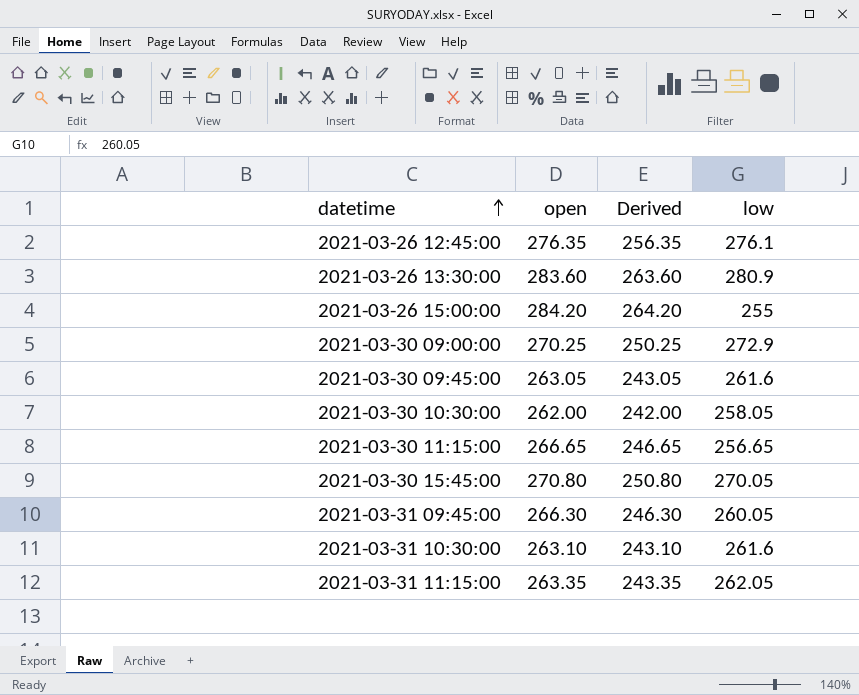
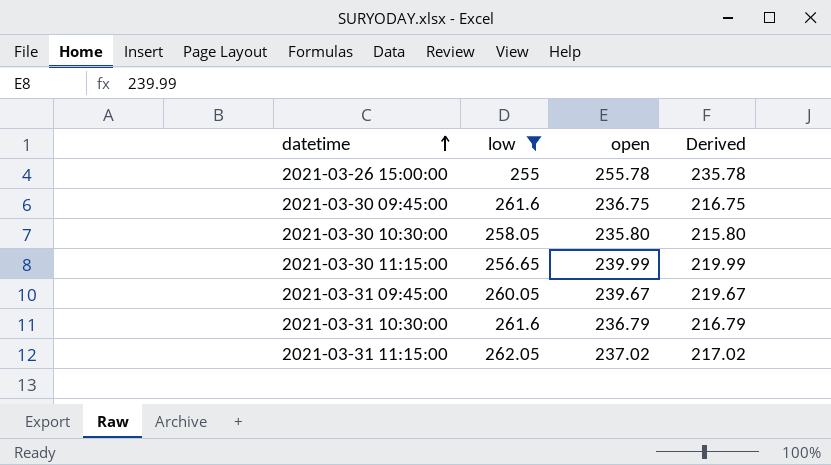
filter: none -> low <= 262.05
column low | position: 4 -> 2
2021-03-26 15:00:00 | open: 284.20 -> 255.78
2021-03-26 15:00:00 | Derived: 264.20 -> 235.78
2021-03-30 09:45:00 | open: 263.05 -> 236.75
2021-03-30 09:45:00 | Derived: 243.05 -> 216.75
2021-03-30 10:30:00 | open: 262.00 -> 235.80
2021-03-30 10:30:00 | Derived: 242.00 -> 215.80
2021-03-30 11:15:00 | open: 266.65 -> 239.99
2021-03-30 11:15:00 | Derived: 246.65 -> 219.99
2021-03-31 09:45:00 | open: 266.30 -> 239.67
2021-03-31 09:45:00 | Derived: 246.30 -> 219.67
2021-03-31 10:30:00 | open: 263.10 -> 236.79
2021-03-31 10:30:00 | Derived: 243.10 -> 216.79
2021-03-31 11:15:00 | open: 263.35 -> 237.02
2021-03-31 11:15:00 | Derived: 243.35 -> 217.02

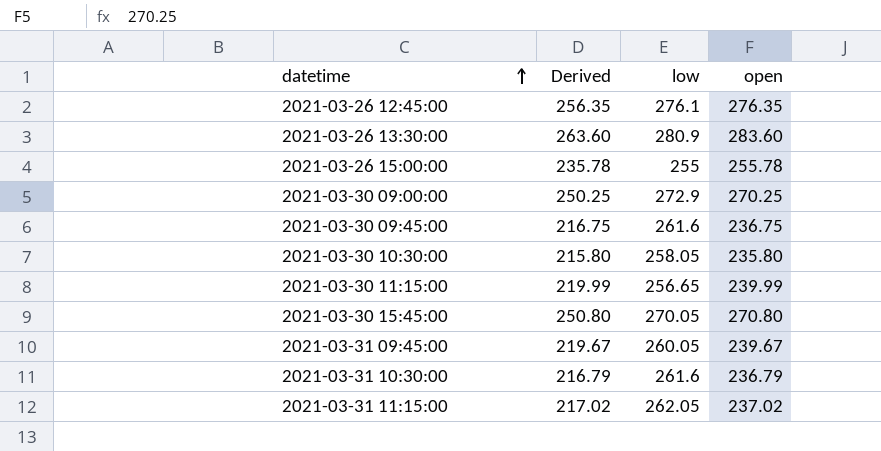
filter: low <= 262.05 -> none
column Derived | position: 4 -> 2

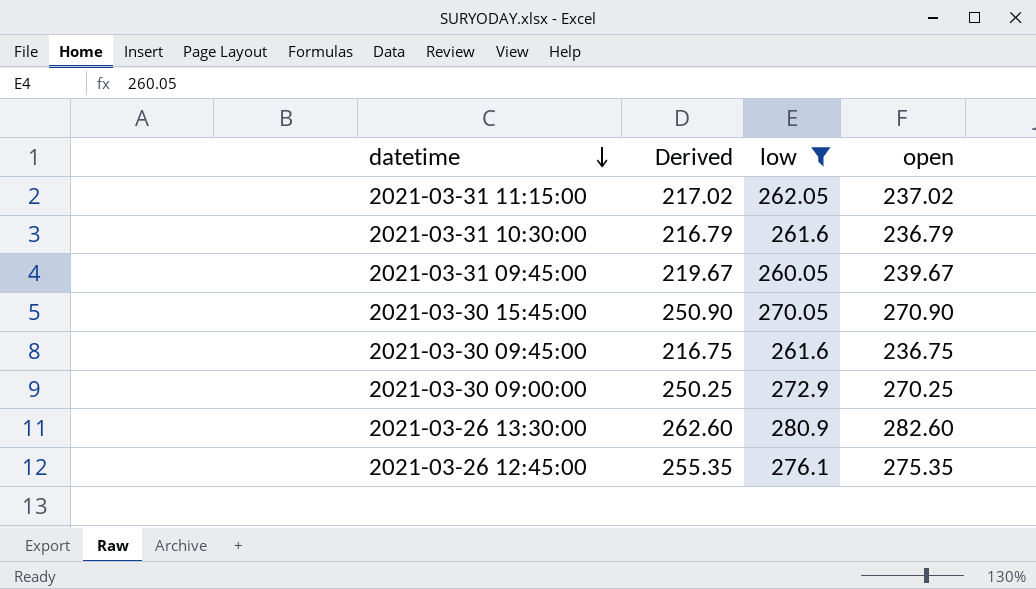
filter: none -> low >= 260.05
row order: datetime ascending -> datetime descending
2021-03-30 15:45:00 | Derived: 250.80 -> 250.90
2021-03-30 15:45:00 | open: 270.80 -> 270.90
2021-03-26 13:30:00 | Derived: 263.60 -> 262.60
2021-03-26 13:30:00 | open: 283.60 -> 282.60
2021-03-26 12:45:00 | Derived: 256.35 -> 255.35
2021-03-26 12:45:00 | open: 276.35 -> 275.35

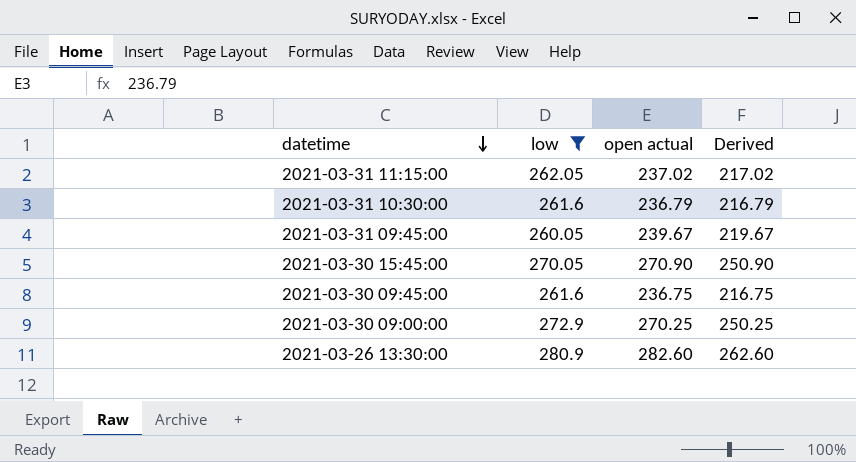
column name: open -> open actual
column Derived | position: 2 -> 4
row 2021-03-26 12:45:00: 255.35 | 276.1 | 275.35 -> none

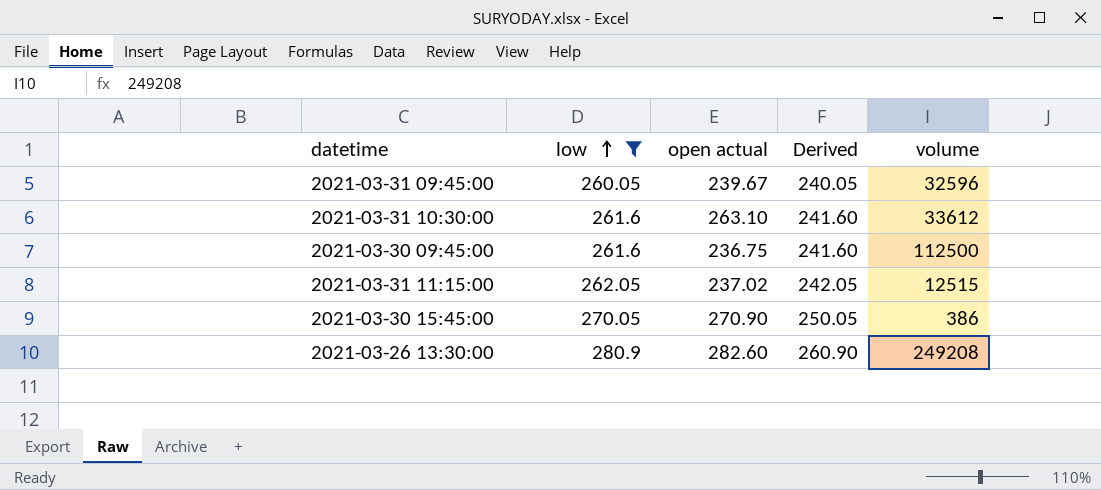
row order: datetime descending -> low ascending
column Derived | formula: [open actual] - 20 -> [low] - 20
column volume | position: none -> 5
row 2021-03-30 09:00:00: 272.9 | 270.25 | 250.25 -> none
2021-03-31 10:30:00 | open actual: 236.79 -> 263.10

